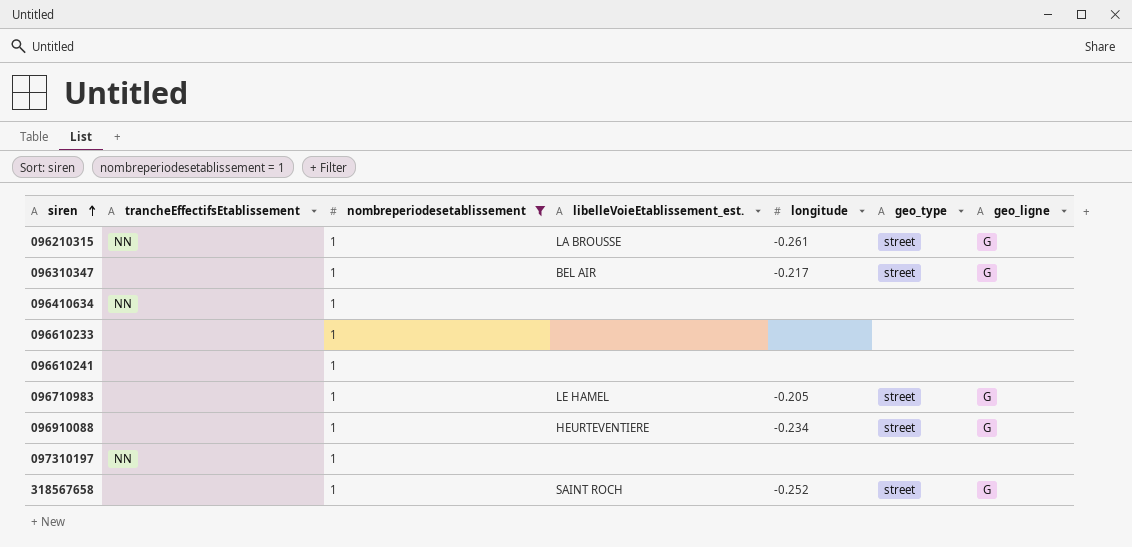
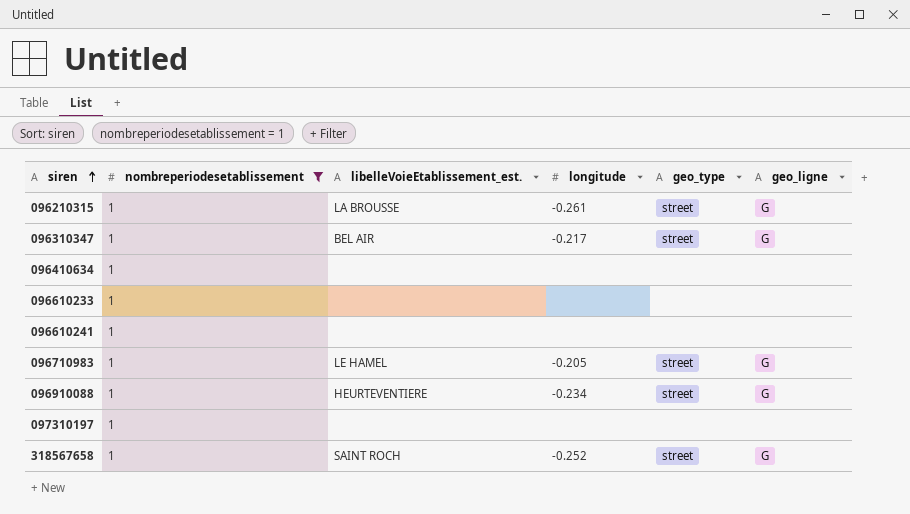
column trancheEffectifsEtablissement | position: 2 -> none

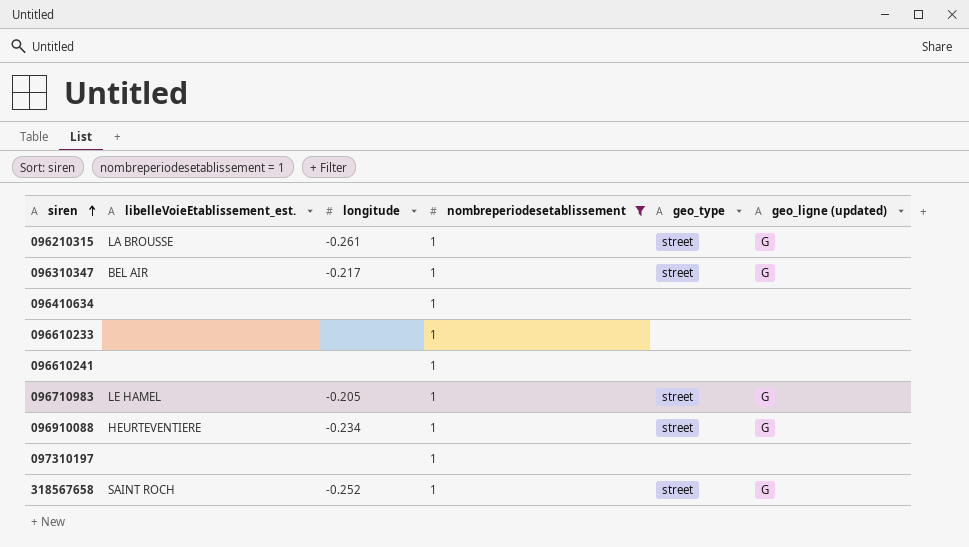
column nombreperiodesetablissement | position: 2 -> 4
column name: geo_ligne -> geo_ligne (updated)

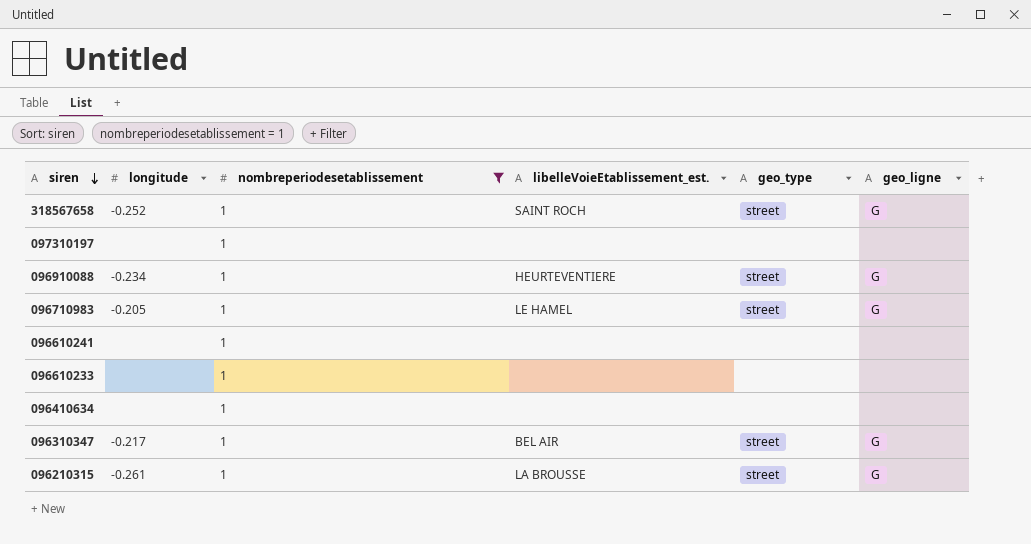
row order: siren ascending -> siren descending
column libelleVoieEtablissement_est. | position: 2 -> 4
column name: geo_ligne (updated) -> geo_ligne

